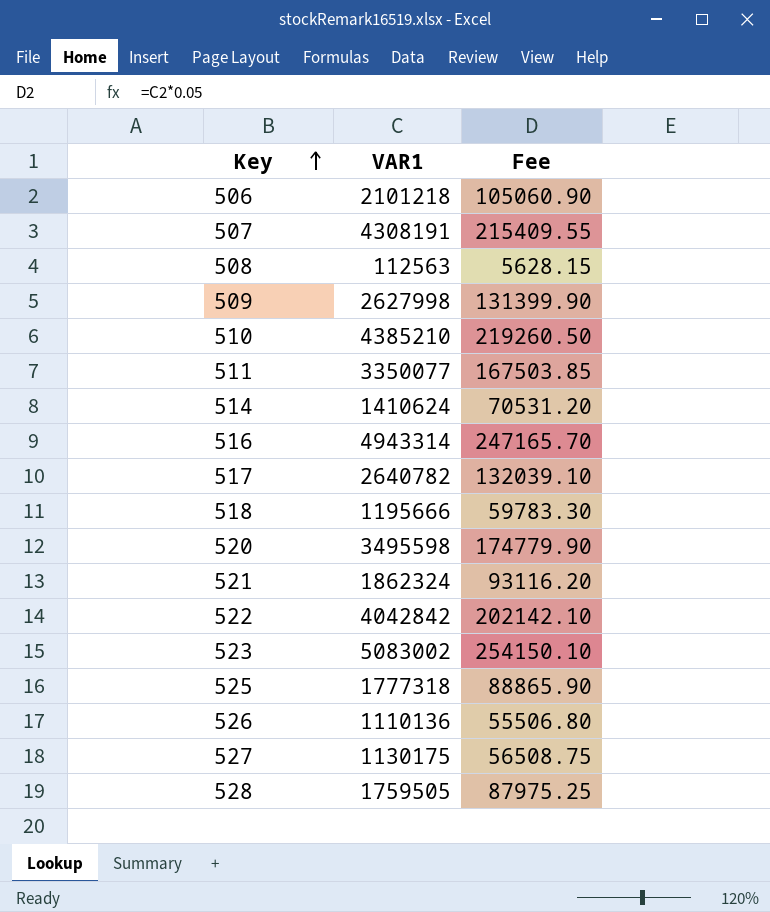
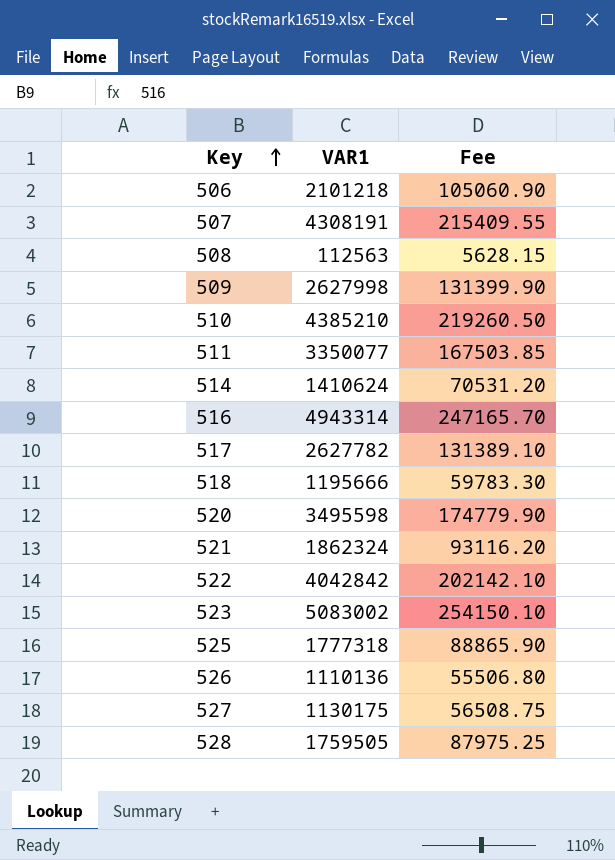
517 | VAR1: 2640782 -> 2627782
517 | Fee: 132039.10 -> 131389.10

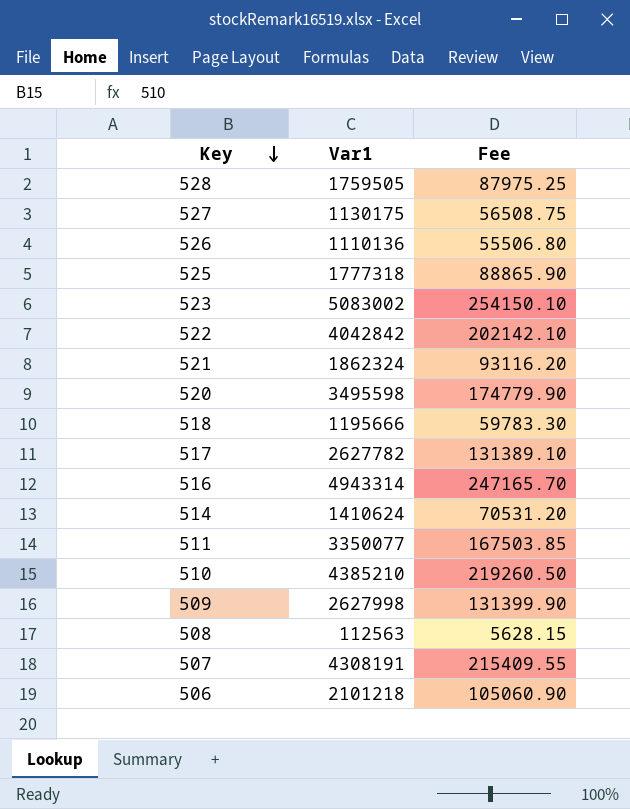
row order: Key ascending -> Key descending
column name: VAR1 -> Var1

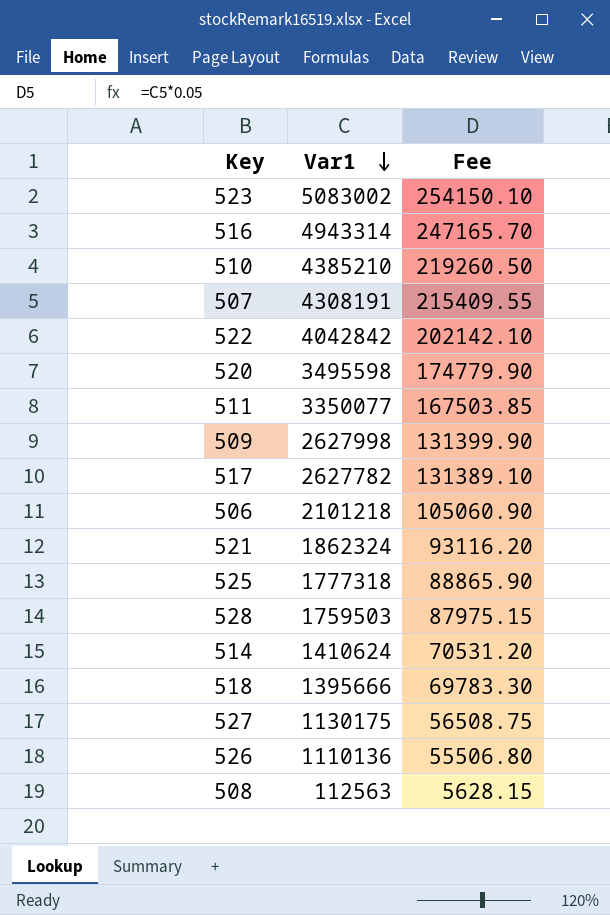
row order: Key descending -> Var1 descending
528 | Var1: 1759505 -> 1759503
528 | Fee: 87975.25 -> 87975.15
518 | Var1: 1195666 -> 1395666
518 | Fee: 59783.30 -> 69783.30

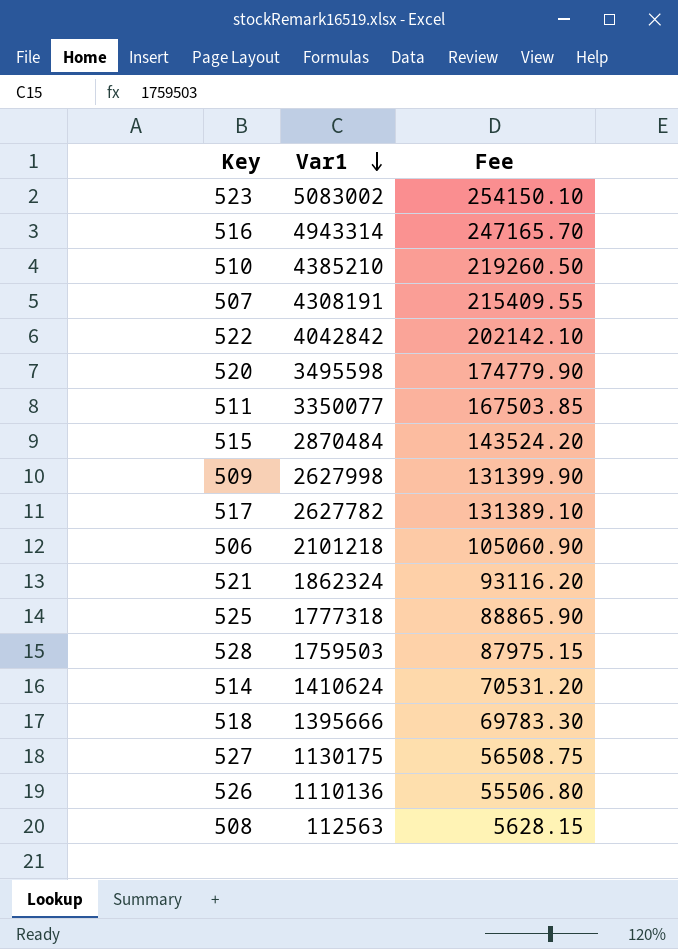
row 515: none -> 2870484 | 143524.20

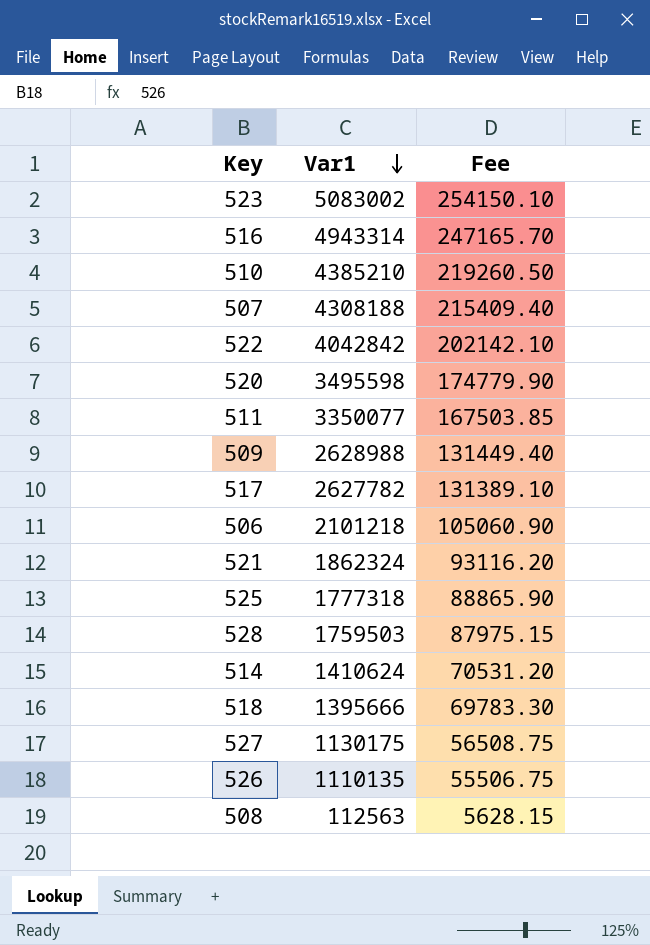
row 515: 2870484 | 143524.20 -> none
507 | Var1: 4308191 -> 4308188
507 | Fee: 215409.55 -> 215409.40
509 | Var1: 2627998 -> 2628988
509 | Fee: 131399.90 -> 131449.40
526 | Var1: 1110136 -> 1110135
526 | Fee: 55506.80 -> 55506.75

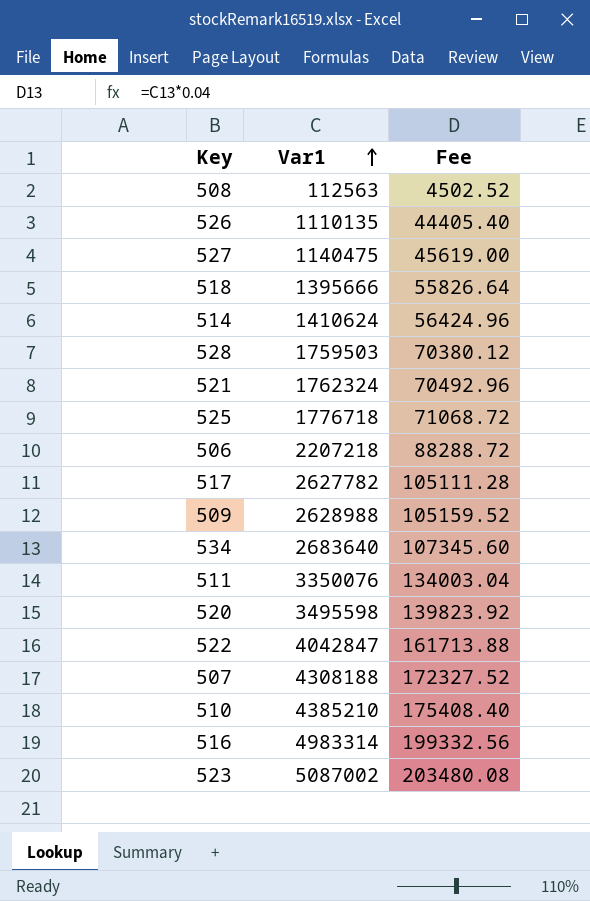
row order: Var1 descending -> Var1 ascending
column Fee | formula: [Var1] * 0.05 -> [Var1] * 0.04
527 | Var1: 1130175 -> 1140475
521 | Var1: 1862324 -> 1762324
525 | Var1: 1777318 -> 1776718
506 | Var1: 2101218 -> 2207218
row 534: none -> 2683640 | 107345.60
511 | Var1: 3350077 -> 3350076
522 | Var1: 4042842 -> 4042847
516 | Var1: 4943314 -> 4983314
523 | Var1: 5083002 -> 5087002

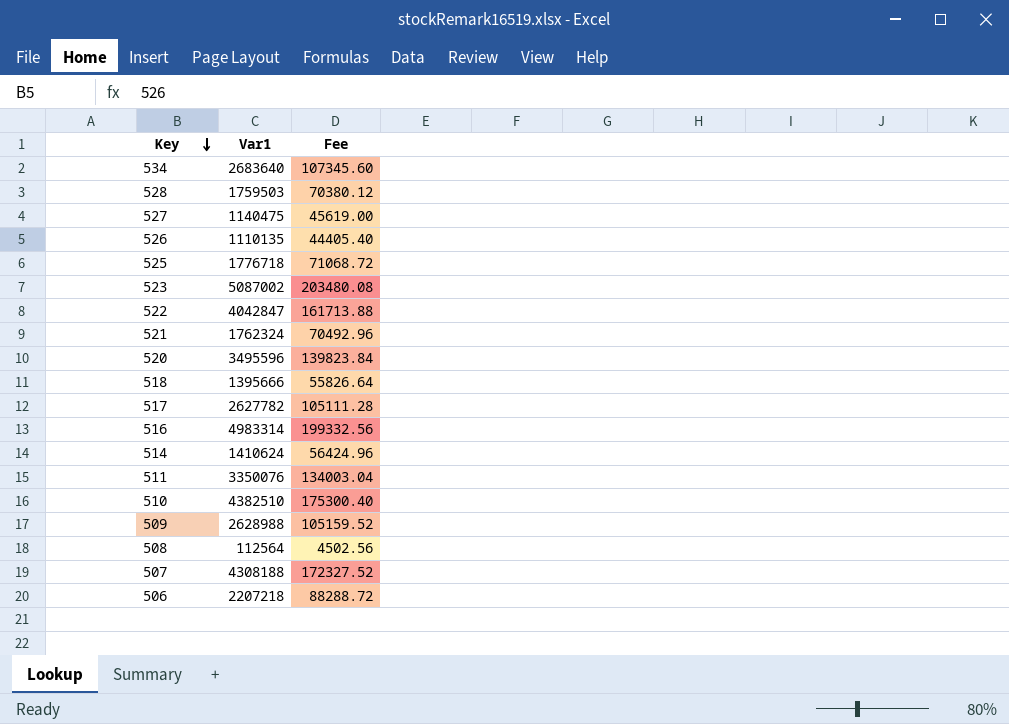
row order: Var1 ascending -> Key descending
520 | Var1: 3495598 -> 3495596
520 | Fee: 139823.92 -> 139823.84
510 | Var1: 4385210 -> 4382510
510 | Fee: 175408.40 -> 175300.40
508 | Var1: 112563 -> 112564
508 | Fee: 4502.52 -> 4502.56

